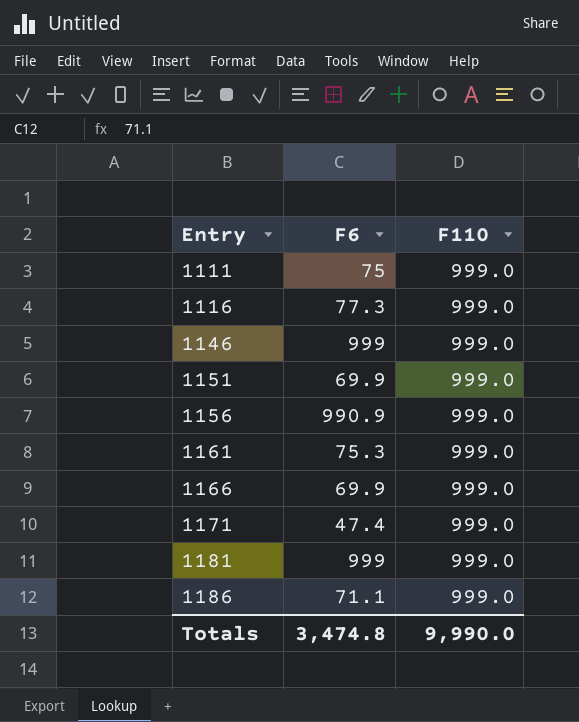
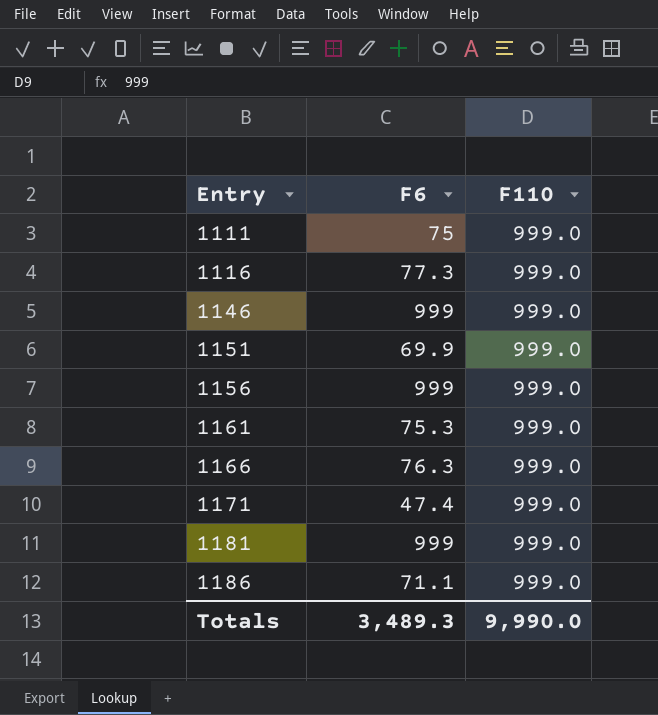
1156 | F6: 990.9 -> 999
1166 | F6: 69.9 -> 76.3
Totals | F6: 3,474.8 -> 3,489.3

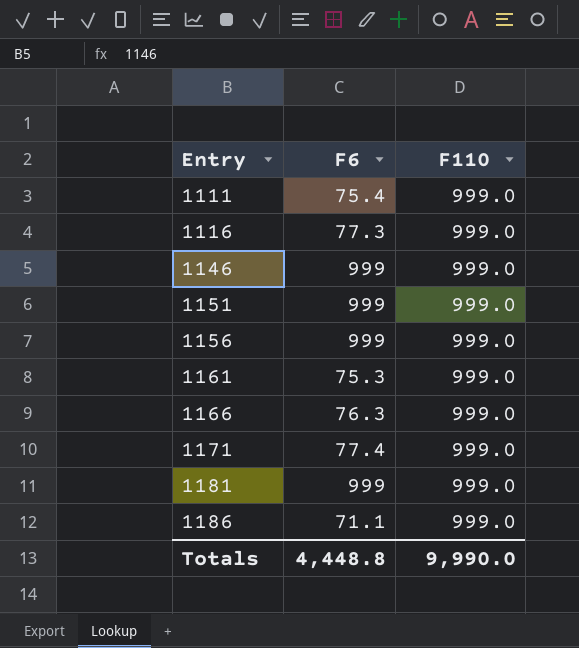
1111 | F6: 75 -> 75.4
1151 | F6: 69.9 -> 999
1171 | F6: 47.4 -> 77.4
Totals | F6: 3,489.3 -> 4,448.8

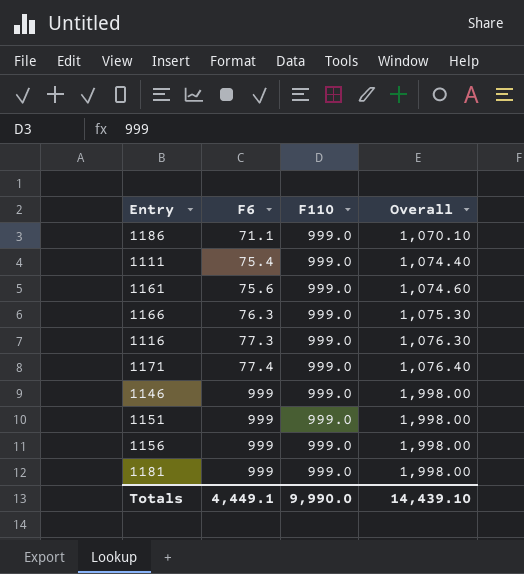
row order: Entry ascending -> F6 ascending
column Overall | formula: none -> [F6] + [F110]
1161 | F6: 75.3 -> 75.6
Totals | F6: 4,448.8 -> 4,449.1

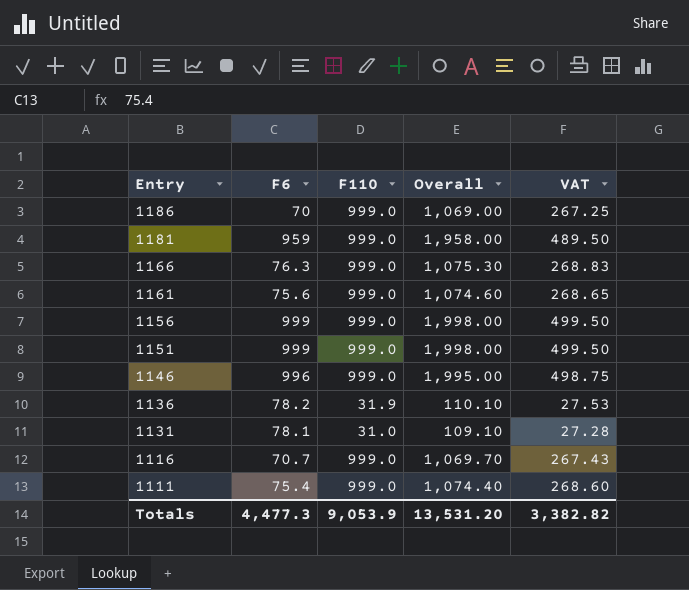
row order: F6 ascending -> Entry descending
column VAT | formula: none -> [Overall] * 0.25
row 1171: 77.4 | 999.0 | 1,076.40 -> none
1186 | F6: 71.1 -> 70
1186 | Overall: 1,070.10 -> 1,069.00
1181 | F6: 999 -> 959
1181 | Overall: 1,998.00 -> 1,958.00
1146 | F6: 999 -> 996
1146 | Overall: 1,998.00 -> 1,995.00
row 1136: none -> 78.2 | 31.9 | 110.10 | 27.53
row 1131: none -> 78.1 | 31.0 | 109.10 | 27.28
1116 | F6: 77.3 -> 70.7
1116 | Overall: 1,076.30 -> 1,069.70
Totals | F6: 4,449.1 -> 4,477.3
Totals | F110: 9,990.0 -> 9,053.9
Totals | Overall: 14,439.10 -> 13,531.20

